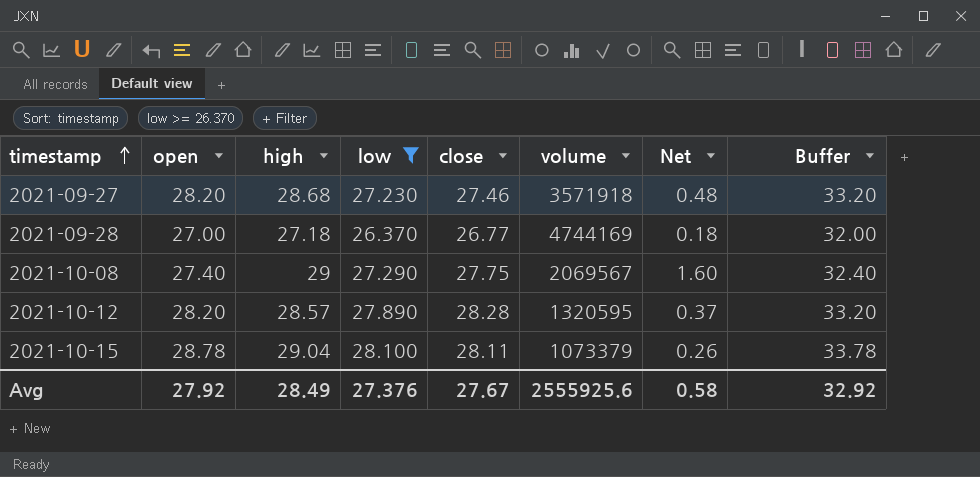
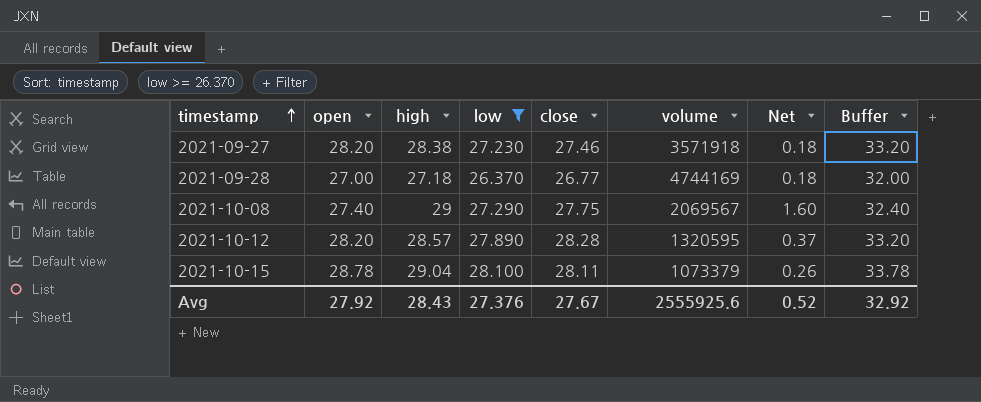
2021-09-27 | high: 28.68 -> 28.38
2021-09-27 | Net: 0.48 -> 0.18
Avg | high: 28.49 -> 28.43
Avg | Net: 0.58 -> 0.52

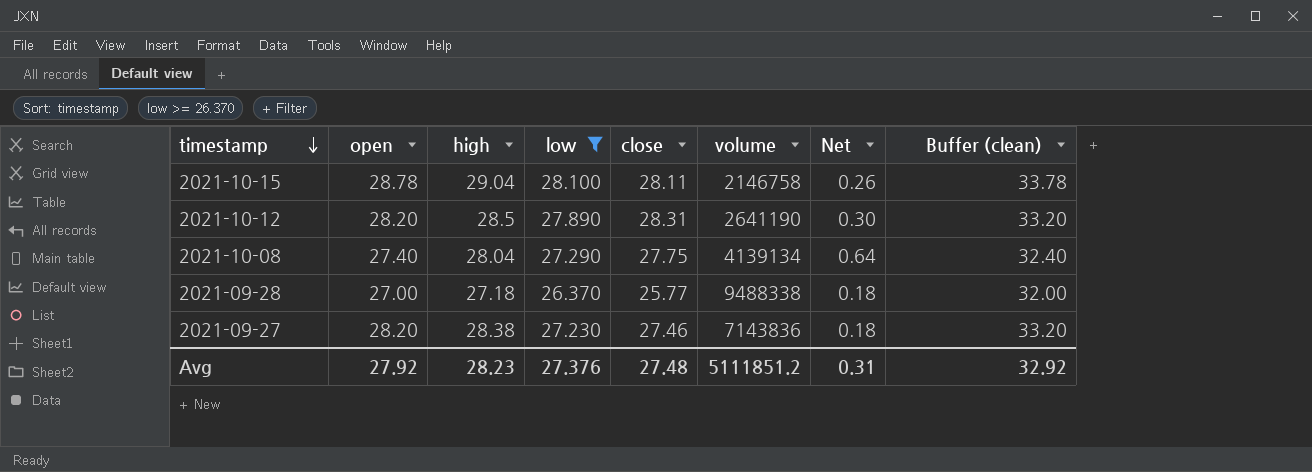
row order: timestamp ascending -> timestamp descending
column name: Buffer -> Buffer (clean)
2021-10-15 | volume: 1073379 -> 2146758
2021-10-12 | high: 28.57 -> 28.5
2021-10-12 | close: 28.28 -> 28.31
2021-10-12 | volume: 1320595 -> 2641190
2021-10-12 | Net: 0.37 -> 0.30
2021-10-08 | high: 29 -> 28.04
2021-10-08 | volume: 2069567 -> 4139134
2021-10-08 | Net: 1.60 -> 0.64
2021-09-28 | close: 26.77 -> 25.77
2021-09-28 | volume: 4744169 -> 9488338
2021-09-27 | volume: 3571918 -> 7143836
Avg | high: 28.43 -> 28.23
Avg | close: 27.67 -> 27.48
Avg | volume: 2555925.6 -> 5111851.2
Avg | Net: 0.52 -> 0.31

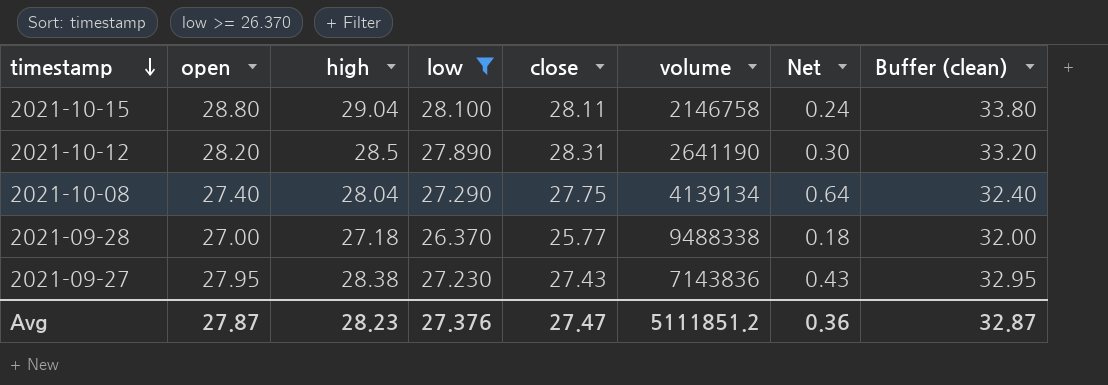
2021-10-15 | open: 28.78 -> 28.80
2021-10-15 | Net: 0.26 -> 0.24
2021-10-15 | Buffer (clean): 33.78 -> 33.80
2021-09-27 | open: 28.20 -> 27.95
2021-09-27 | close: 27.46 -> 27.43
2021-09-27 | Net: 0.18 -> 0.43
2021-09-27 | Buffer (clean): 33.20 -> 32.95
Avg | open: 27.92 -> 27.87
Avg | close: 27.48 -> 27.47
Avg | Net: 0.31 -> 0.36
Avg | Buffer (clean): 32.92 -> 32.87

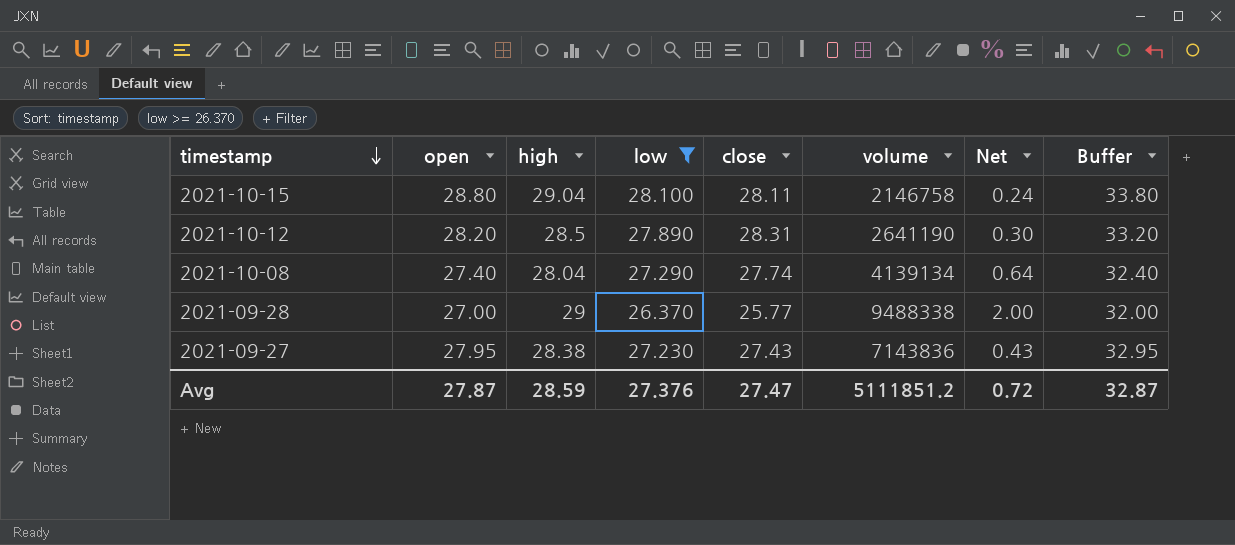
column name: Buffer (clean) -> Buffer
2021-10-08 | close: 27.75 -> 27.74
2021-09-28 | high: 27.18 -> 29
2021-09-28 | Net: 0.18 -> 2.00
Avg | high: 28.23 -> 28.59
Avg | Net: 0.36 -> 0.72

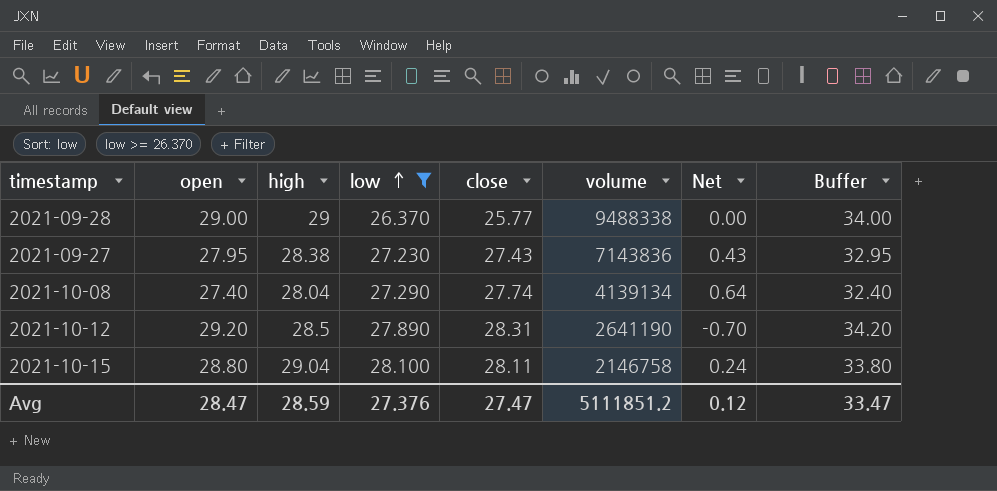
row order: timestamp descending -> low ascending
2021-09-28 | open: 27.00 -> 29.00
2021-09-28 | Net: 2.00 -> 0.00
2021-09-28 | Buffer: 32.00 -> 34.00
2021-10-12 | open: 28.20 -> 29.20
2021-10-12 | Net: 0.30 -> -0.70
2021-10-12 | Buffer: 33.20 -> 34.20
Avg | open: 27.87 -> 28.47
Avg | Net: 0.72 -> 0.12
Avg | Buffer: 32.87 -> 33.47

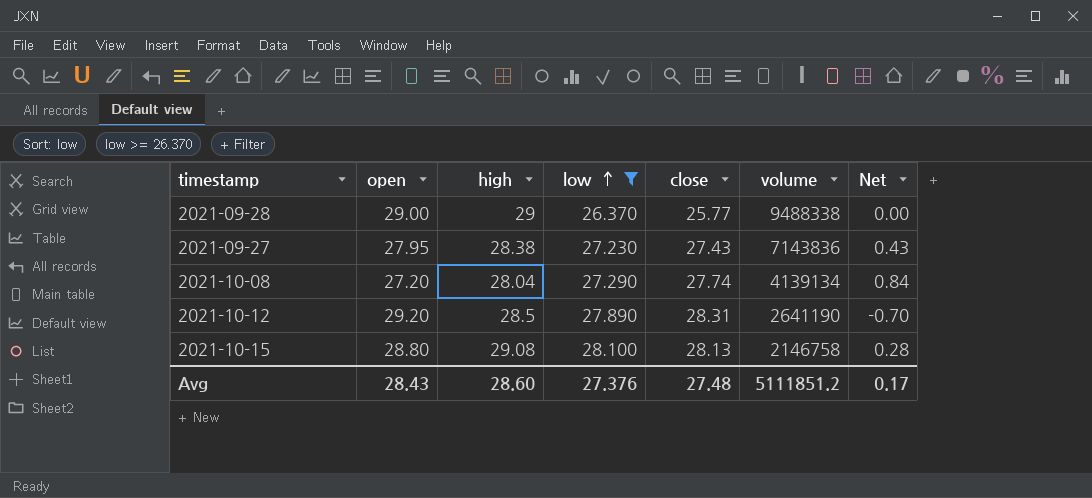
column Buffer | formula: [open] + 5 -> none
2021-10-08 | open: 27.40 -> 27.20
2021-10-08 | Net: 0.64 -> 0.84
2021-10-15 | high: 29.04 -> 29.08
2021-10-15 | close: 28.11 -> 28.13
2021-10-15 | Net: 0.24 -> 0.28
Avg | open: 28.47 -> 28.43
Avg | high: 28.59 -> 28.60
Avg | close: 27.47 -> 27.48
Avg | Net: 0.12 -> 0.17

